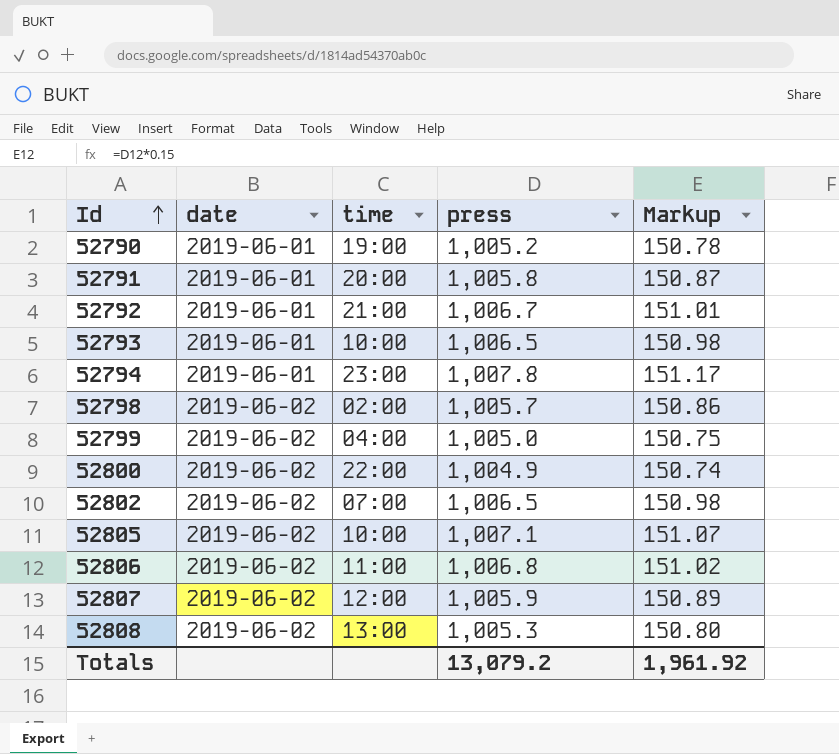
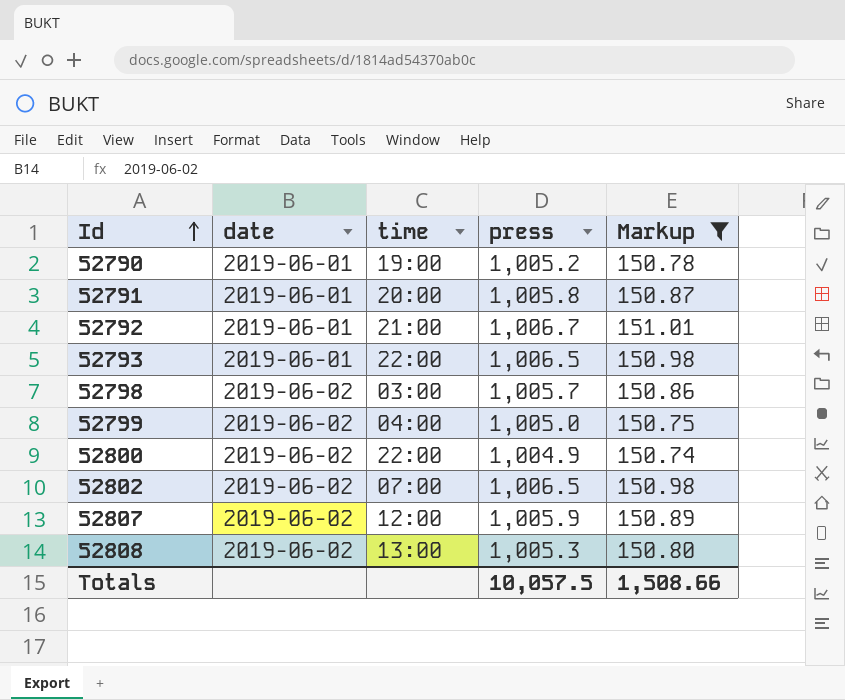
filter: none -> Markup <= 151.01
52793 | time: 10:00 -> 22:00
52798 | time: 02:00 -> 03:00
Totals | press: 13,079.2 -> 10,057.5
Totals | Markup: 1,961.92 -> 1,508.66

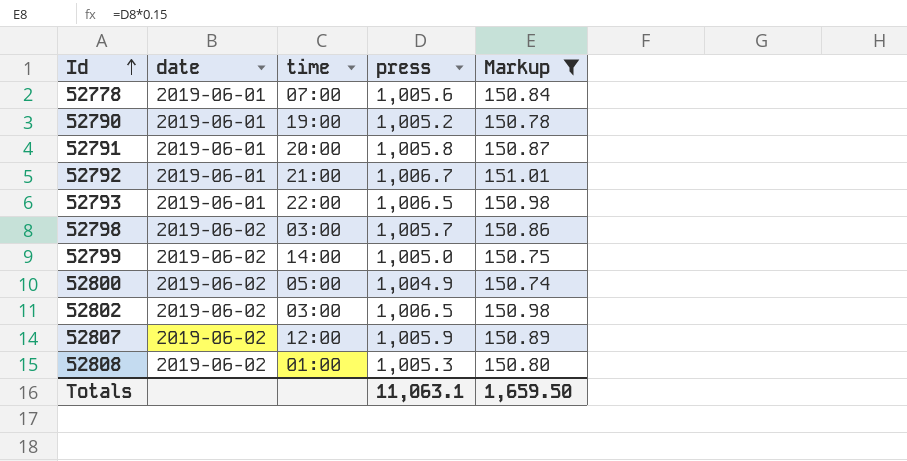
row 52778: none -> 2019-06-01 | 07:00 | 1,005.6 | 150.84
52799 | time: 04:00 -> 14:00
52800 | time: 22:00 -> 05:00
52802 | time: 07:00 -> 03:00
52808 | time: 13:00 -> 01:00
Totals | press: 10,057.5 -> 11,063.1
Totals | Markup: 1,508.66 -> 1,659.50

